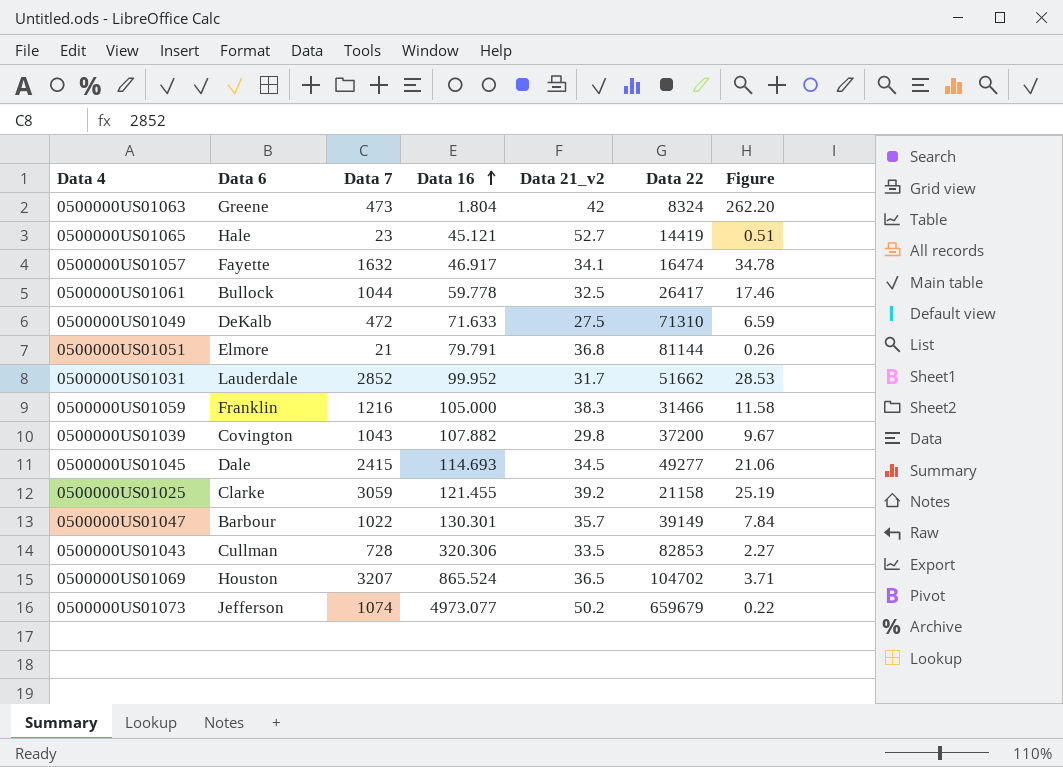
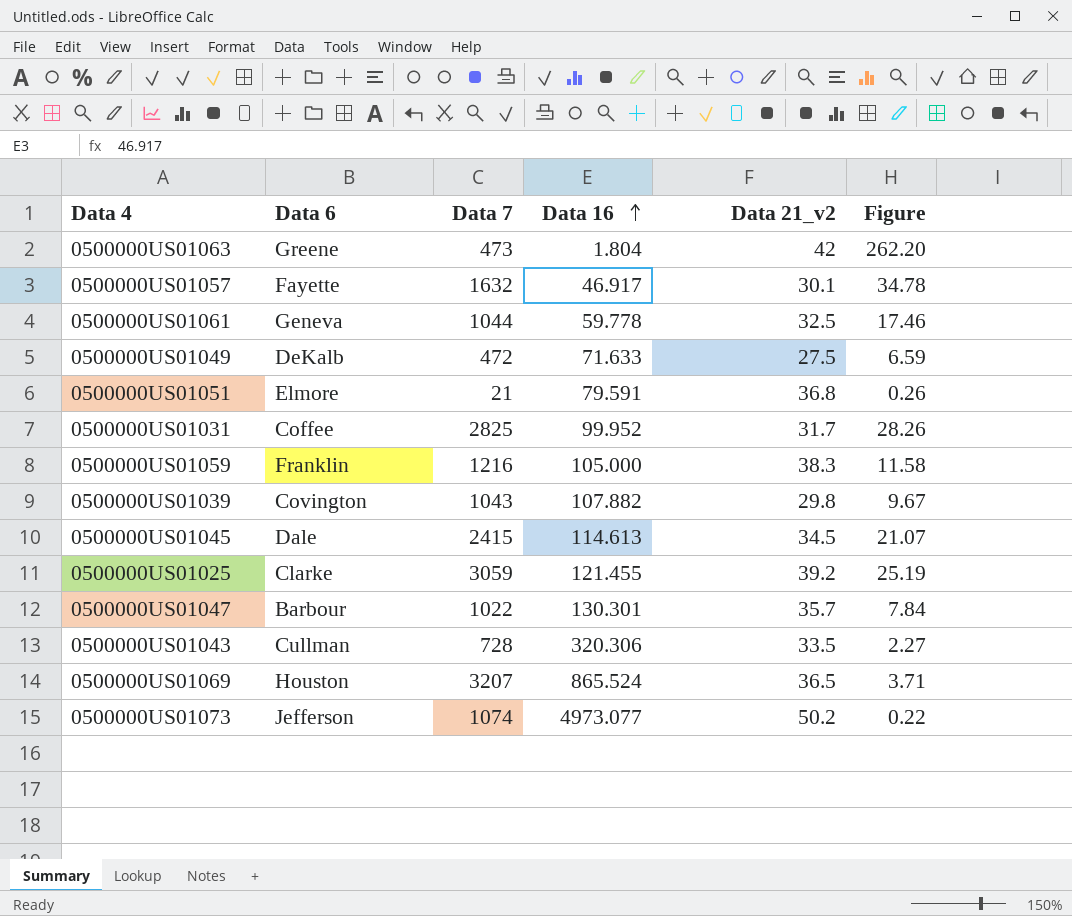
column Data 22 | position: 6 -> none
row 0500000US01065: Hale | 23 | 45.121 | 52.7 | 14419 | 0.51 -> none
0500000US01057 | Data 21_v2: 34.1 -> 30.1
0500000US01061 | Data 6: Bullock -> Geneva
0500000US01051 | Data 16: 79.791 -> 79.591
0500000US01031 | Data 6: Lauderdale -> Coffee
0500000US01031 | Data 7: 2852 -> 2825
0500000US01031 | Figure: 28.53 -> 28.26
0500000US01045 | Data 16: 114.693 -> 114.613
0500000US01045 | Figure: 21.06 -> 21.07

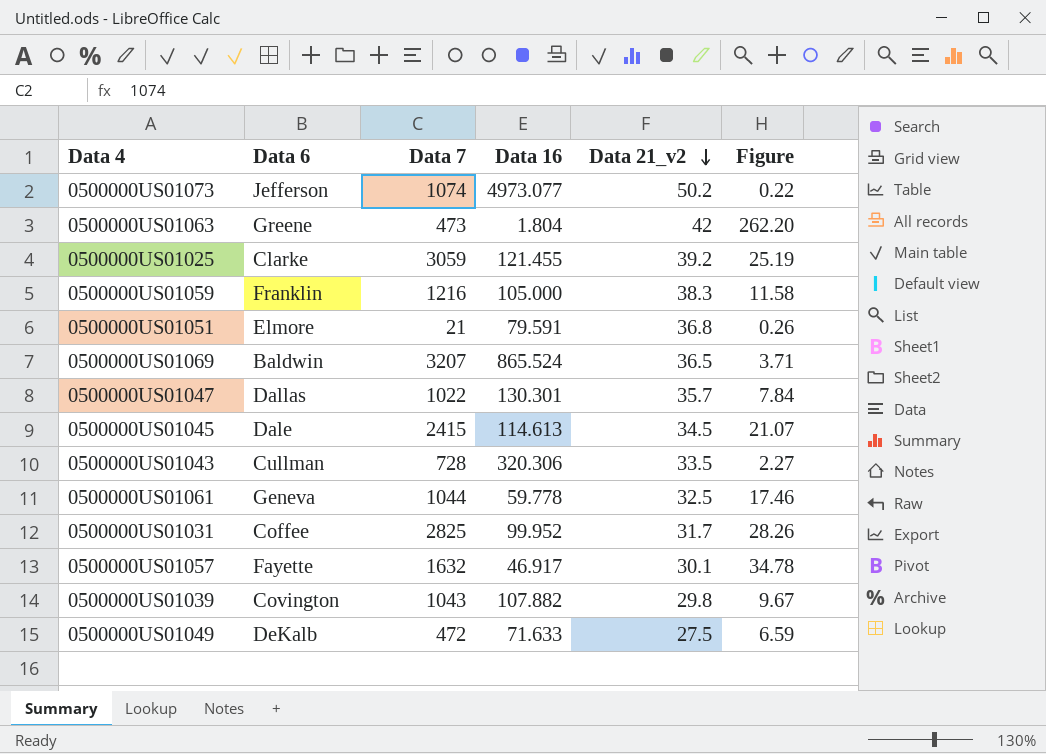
row order: Data 16 ascending -> Data 21_v2 descending
0500000US01069 | Data 6: Houston -> Baldwin
0500000US01047 | Data 6: Barbour -> Dallas

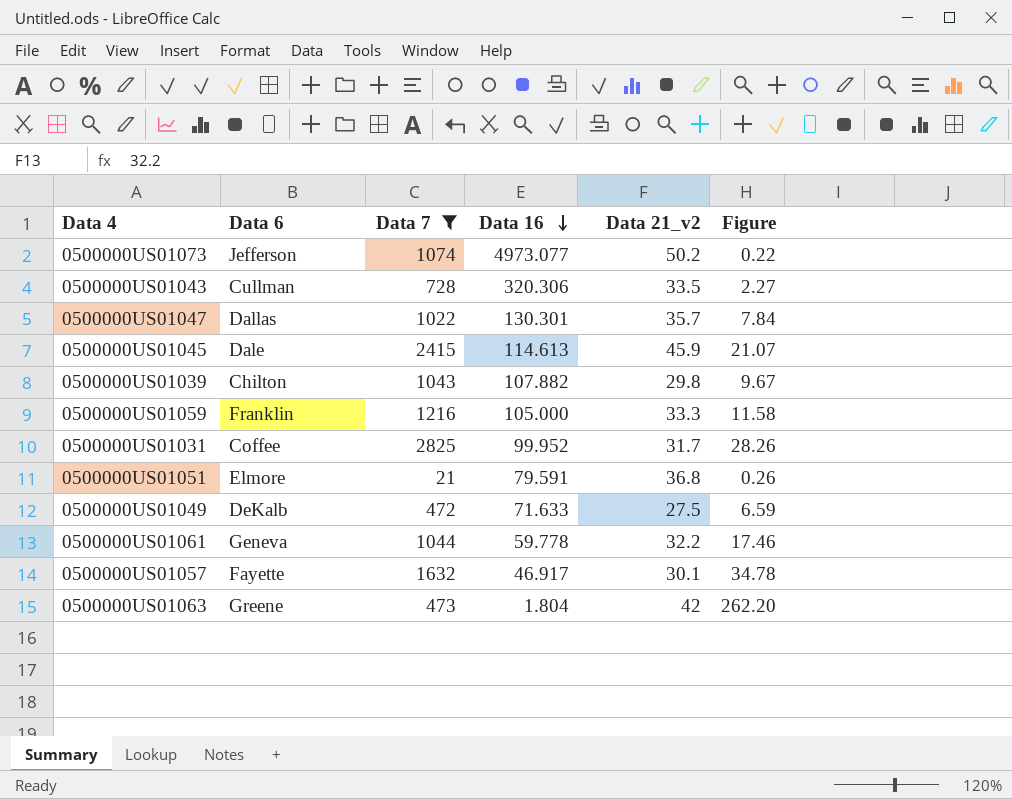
filter: none -> Data 7 <= 2825
row order: Data 21_v2 descending -> Data 16 descending
0500000US01045 | Data 21_v2: 34.5 -> 45.9
0500000US01039 | Data 6: Covington -> Chilton
0500000US01059 | Data 21_v2: 38.3 -> 33.3
0500000US01061 | Data 21_v2: 32.5 -> 32.2

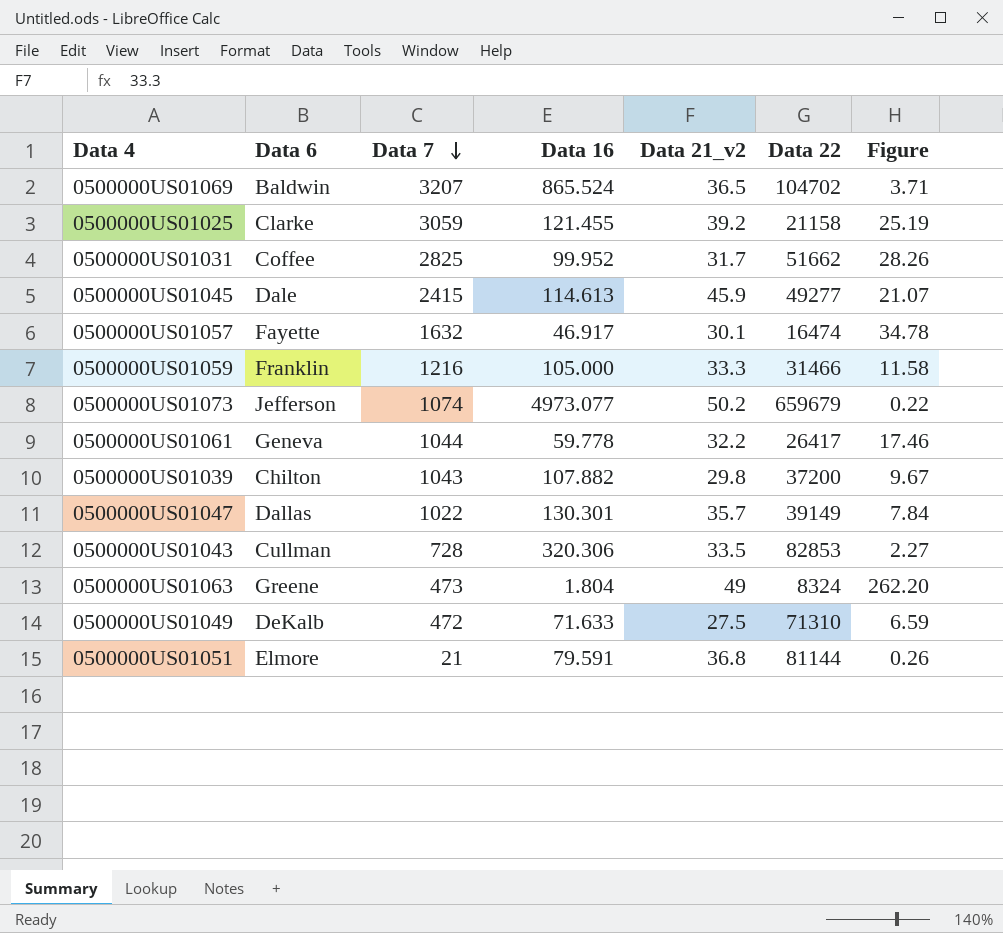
filter: Data 7 <= 2825 -> none
row order: Data 16 descending -> Data 7 descending
column Data 22 | position: none -> 6
0500000US01063 | Data 21_v2: 42 -> 49

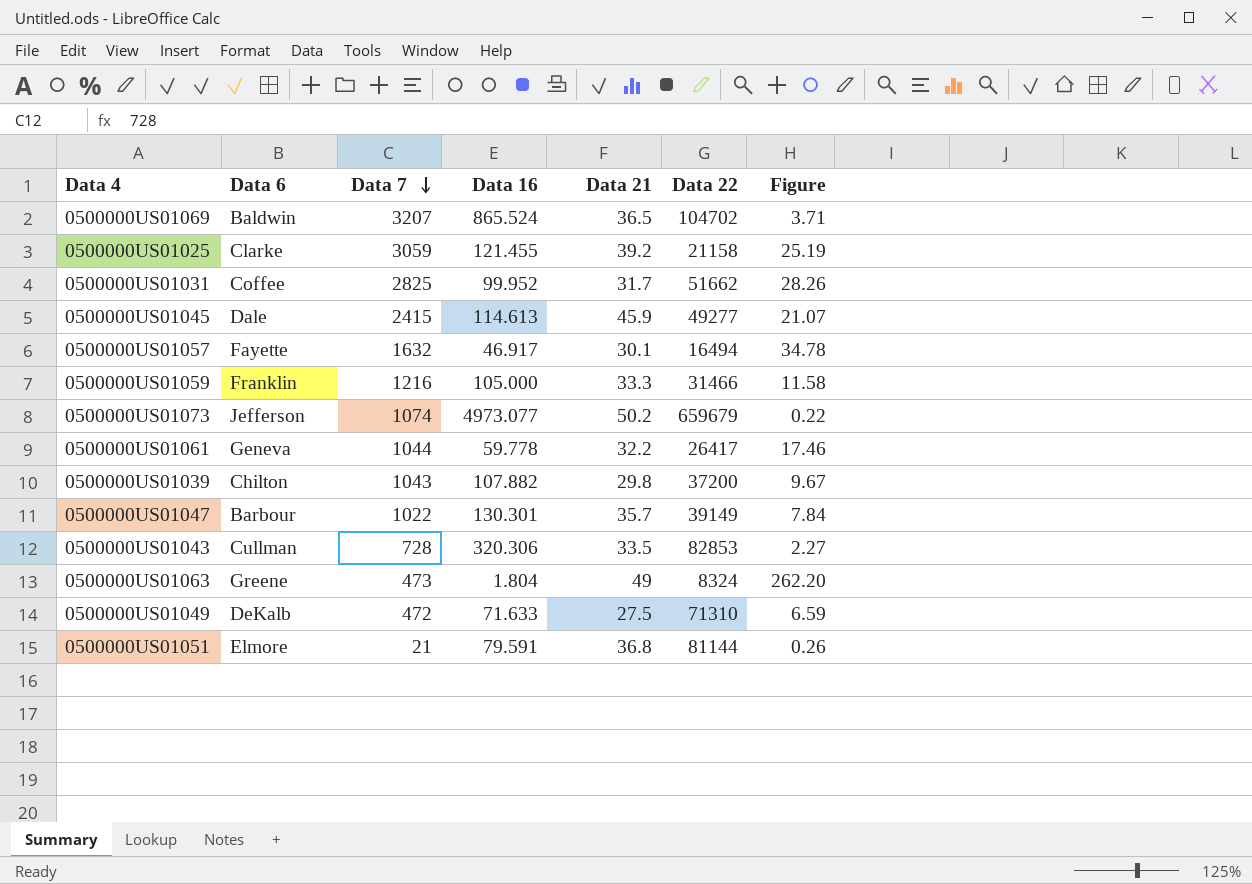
column name: Data 21_v2 -> Data 21
0500000US01057 | Data 22: 16474 -> 16494
0500000US01047 | Data 6: Dallas -> Barbour

